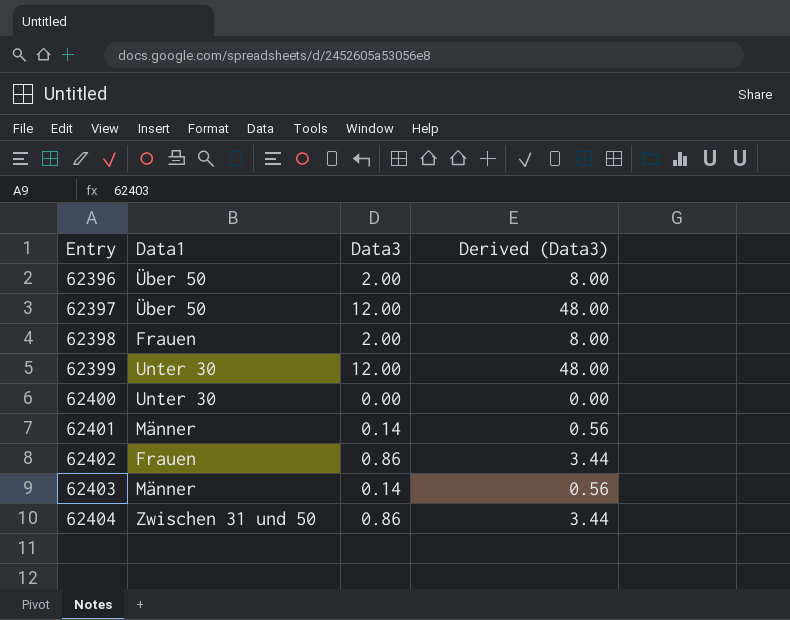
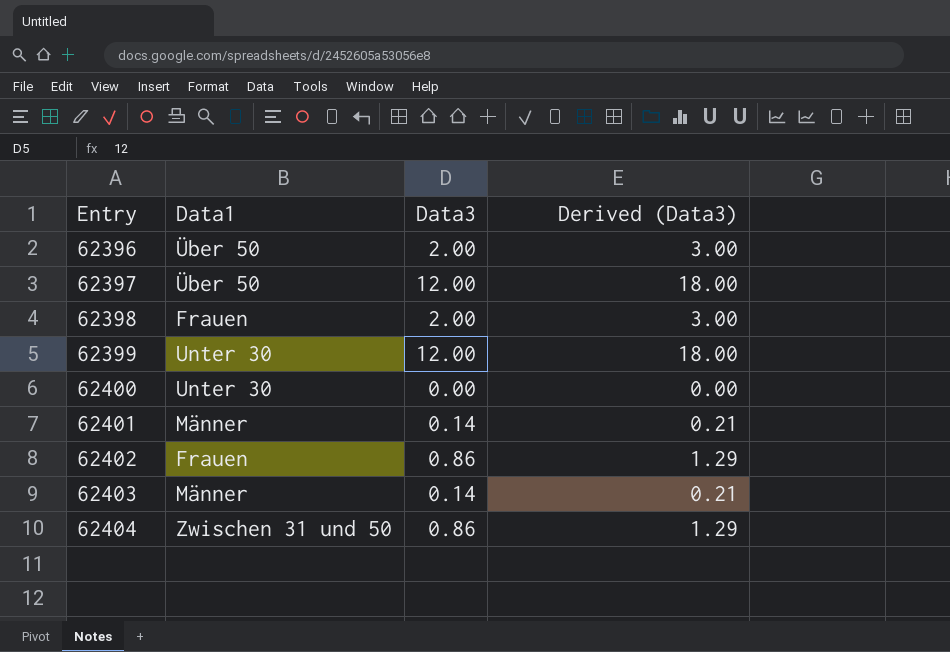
column Derived (Data3) | formula: [Data3] * 4 -> [Data3] * 1.5

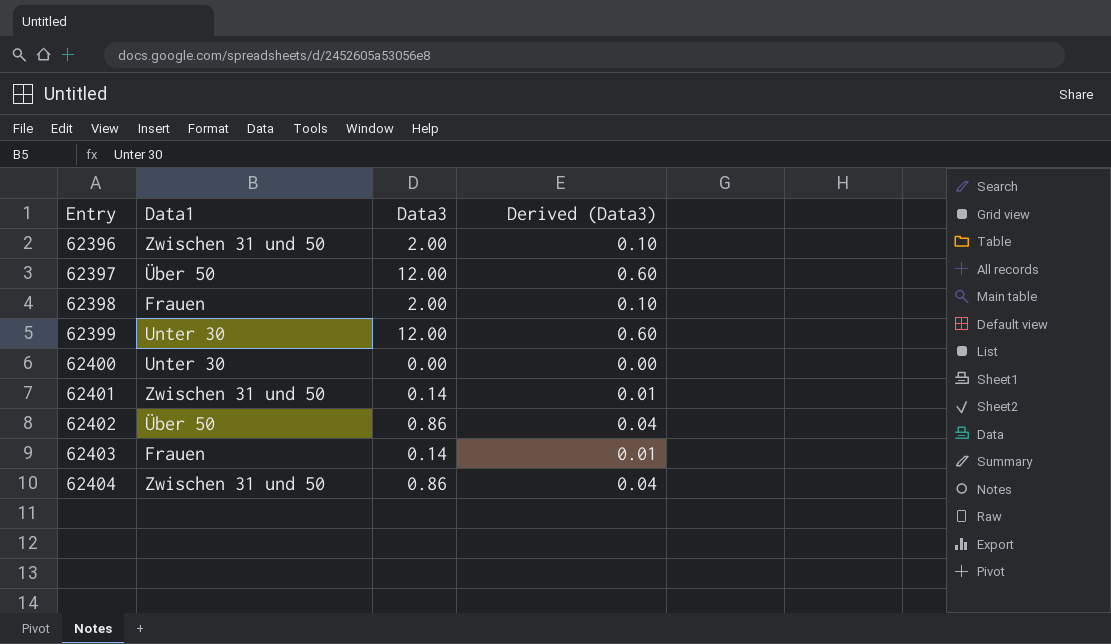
column Derived (Data3) | formula: [Data3] * 1.5 -> [Data3] * 0.05
62396 | Data1: Über 50 -> Zwischen 31 und 50
62401 | Data1: Männer -> Zwischen 31 und 50
62402 | Data1: Frauen -> Über 50
62403 | Data1: Männer -> Frauen

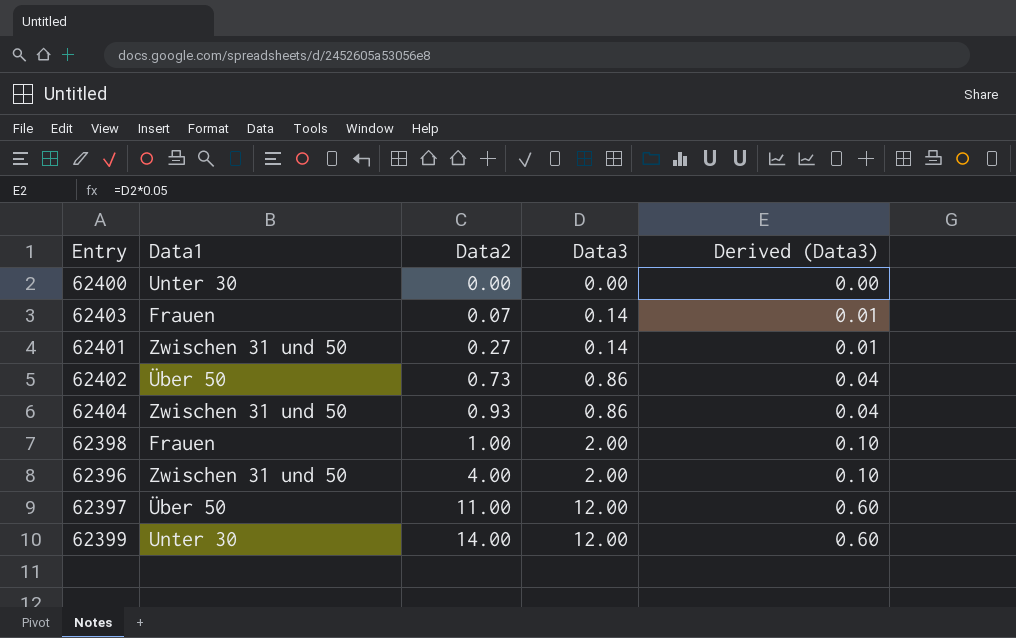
row order: Entry ascending -> Data2 ascending
column Data2 | position: none -> 3

